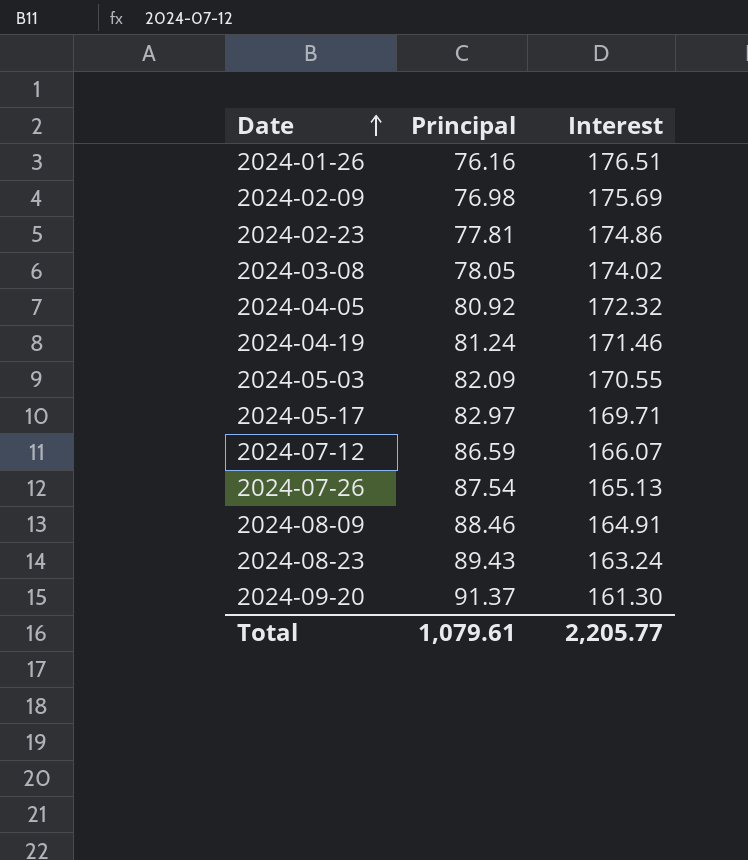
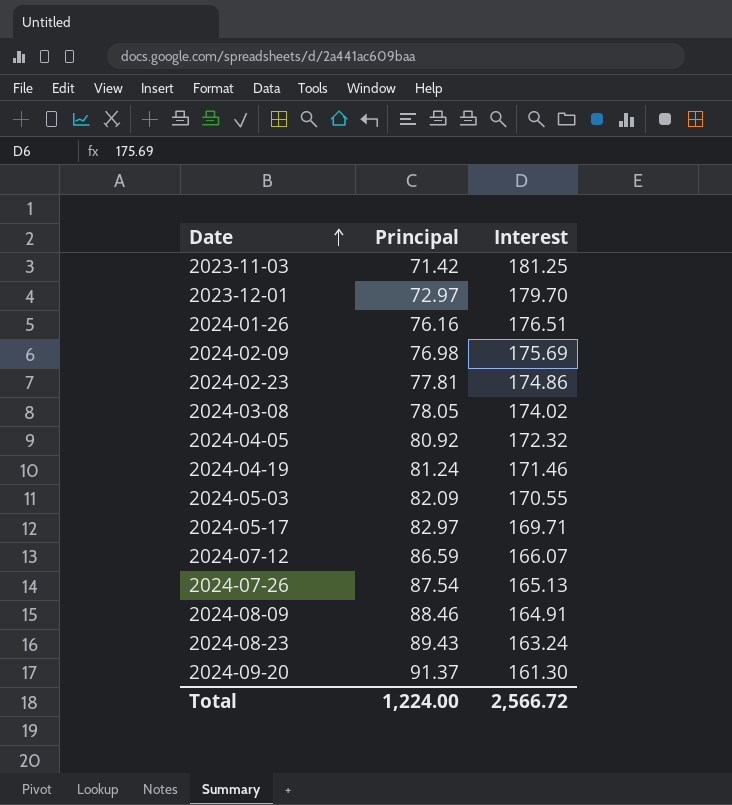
row 2023-11-03: none -> 71.42 | 181.25
row 2023-12-01: none -> 72.97 | 179.70
Total | Principal: 1,079.61 -> 1,224.00
Total | Interest: 2,205.77 -> 2,566.72

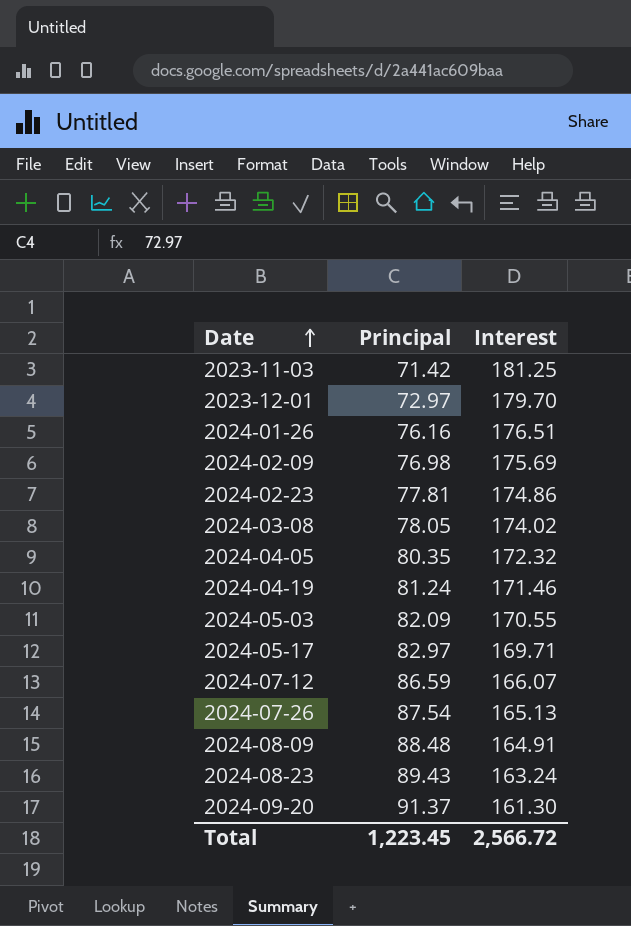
2024-04-05 | Principal: 80.92 -> 80.35
2024-08-09 | Principal: 88.46 -> 88.48
Total | Principal: 1,224.00 -> 1,223.45

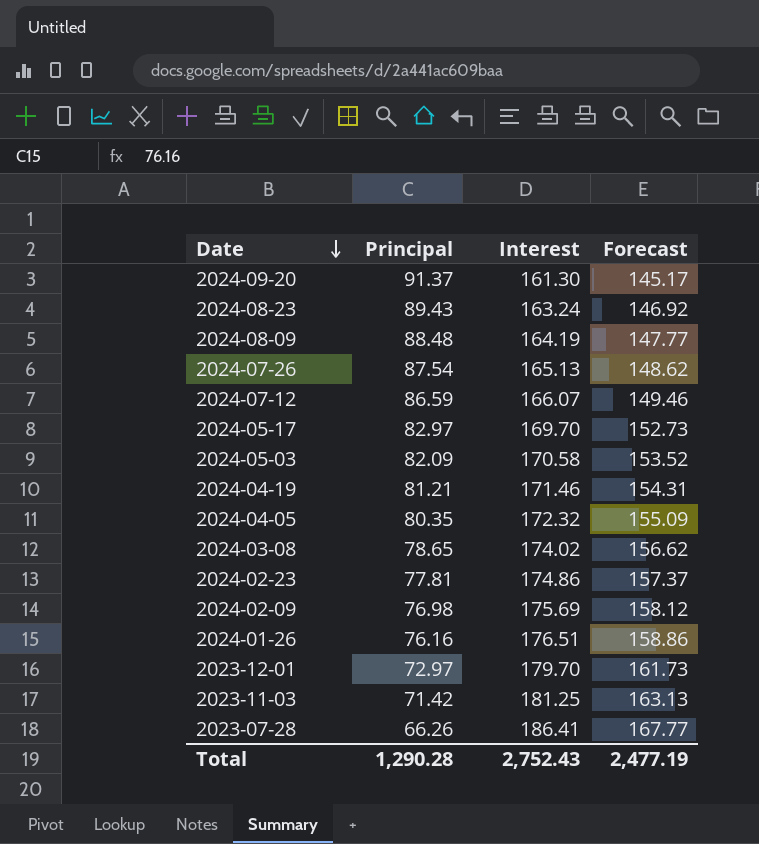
row order: Date ascending -> Date descending
column Forecast | formula: none -> [Interest] * 0.9
2024-08-09 | Interest: 164.91 -> 164.19
2024-05-17 | Interest: 169.71 -> 169.70
2024-05-03 | Interest: 170.55 -> 170.58
2024-04-19 | Principal: 81.24 -> 81.21
2024-03-08 | Principal: 78.05 -> 78.65
row 2023-07-28: none -> 66.26 | 186.41 | 167.77
Total | Principal: 1,223.45 -> 1,290.28
Total | Interest: 2,566.72 -> 2,752.43

